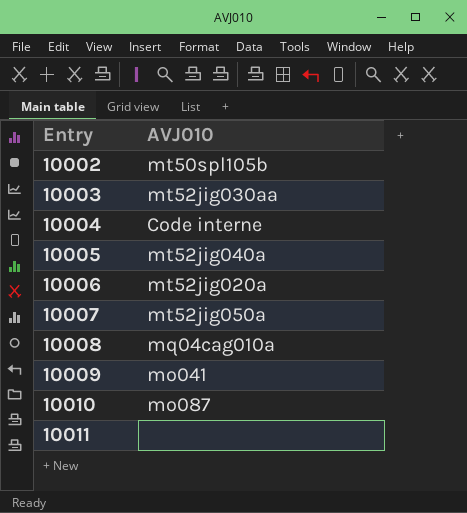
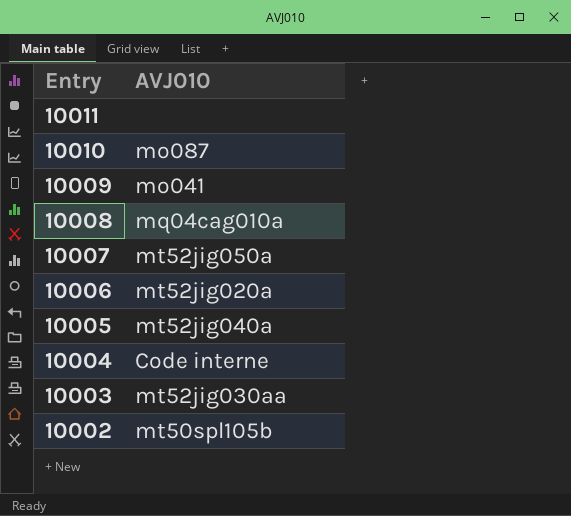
row order: Entry ascending -> Entry descending

